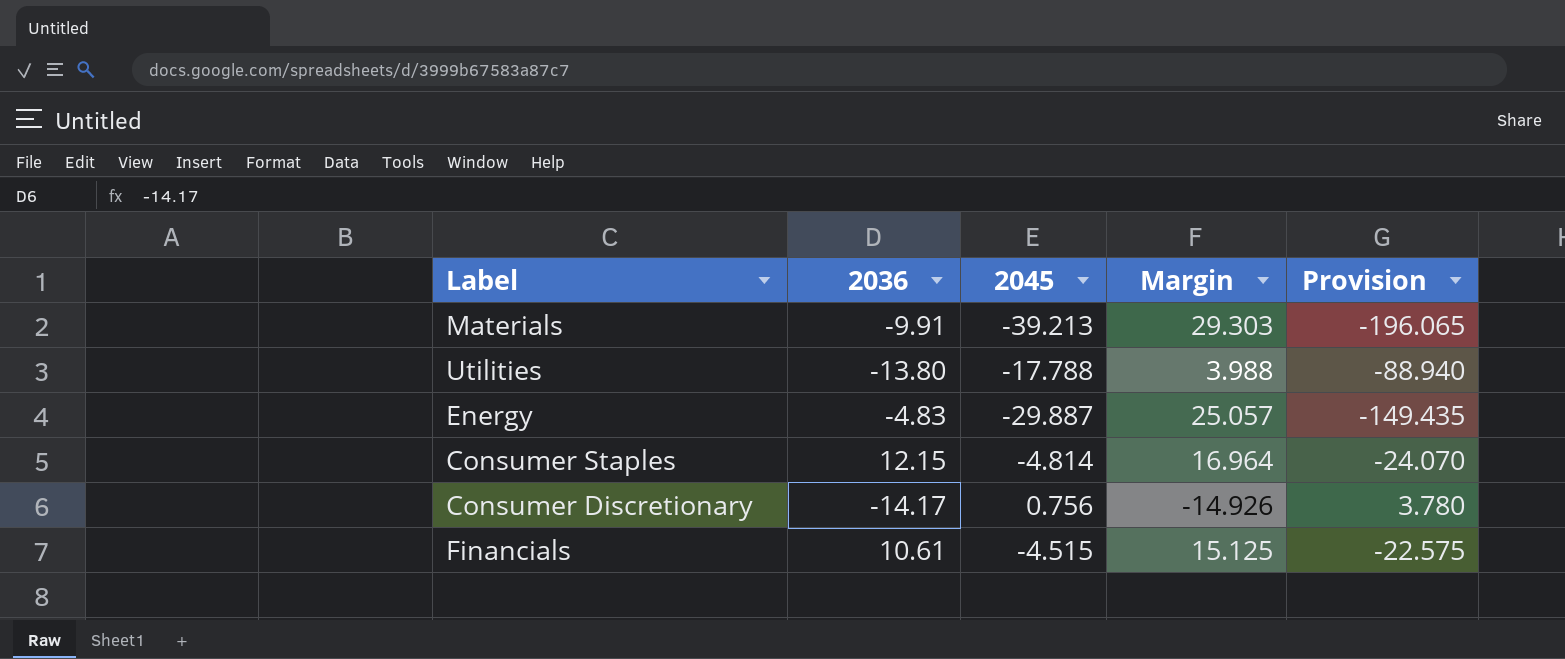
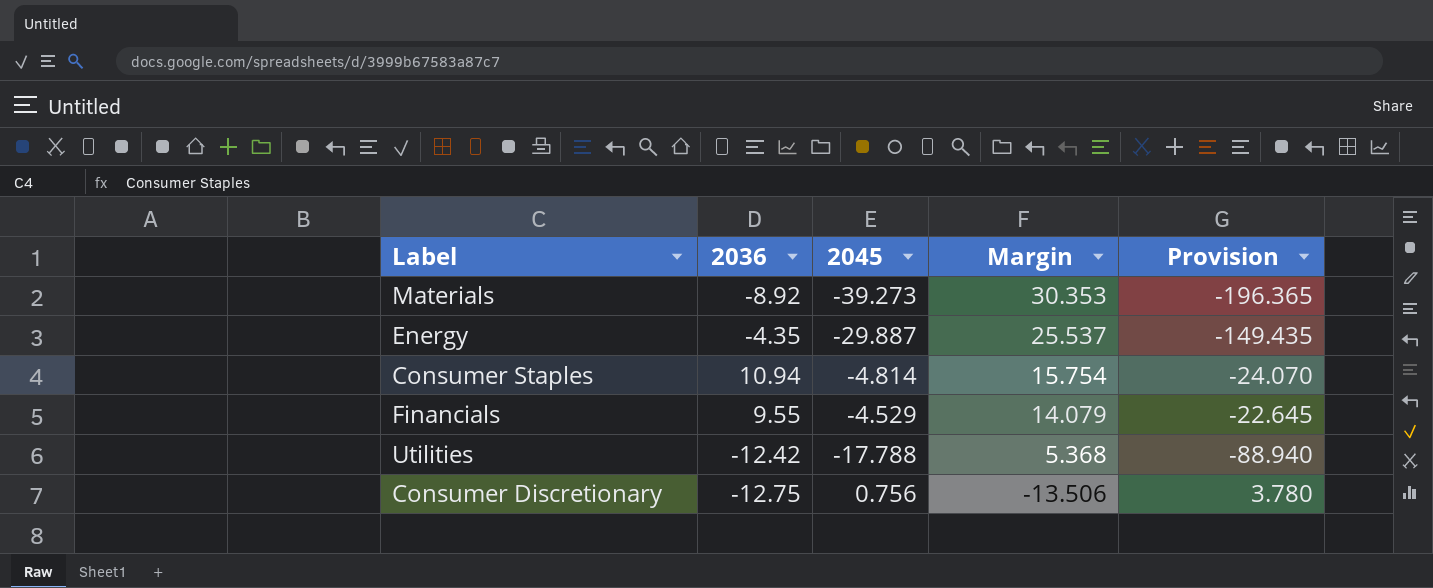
row order: none -> Margin descending
Materials | 2036: -9.91 -> -8.92
Materials | 2045: -39.213 -> -39.273
Materials | Margin: 29.303 -> 30.353
Materials | Provision: -196.065 -> -196.365
Energy | 2036: -4.83 -> -4.35
Energy | Margin: 25.057 -> 25.537
Consumer Staples | 2036: 12.15 -> 10.94
Consumer Staples | Margin: 16.964 -> 15.754
Financials | 2036: 10.61 -> 9.55
Financials | 2045: -4.515 -> -4.529
Financials | Margin: 15.125 -> 14.079
Financials | Provision: -22.575 -> -22.645
Utilities | 2036: -13.80 -> -12.42
Utilities | Margin: 3.988 -> 5.368
Consumer Discretionary | 2036: -14.17 -> -12.75
Consumer Discretionary | Margin: -14.926 -> -13.506

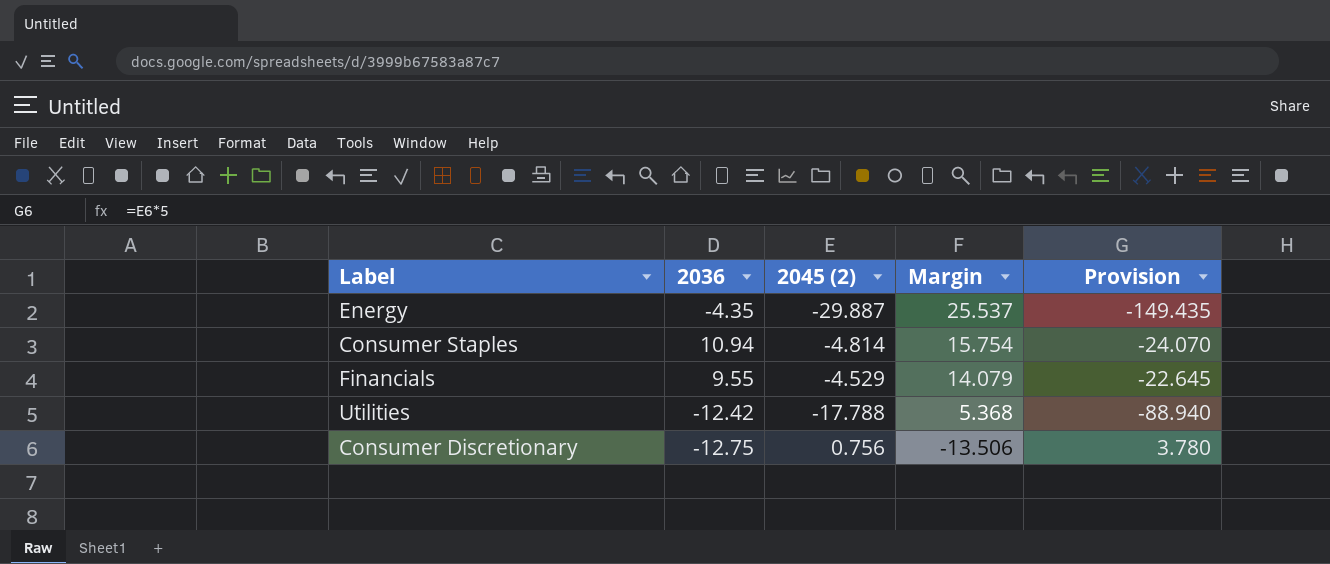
column name: 2045 -> 2045 (2)
row Materials: -8.92 | -39.273 | 30.353 | -196.365 -> none

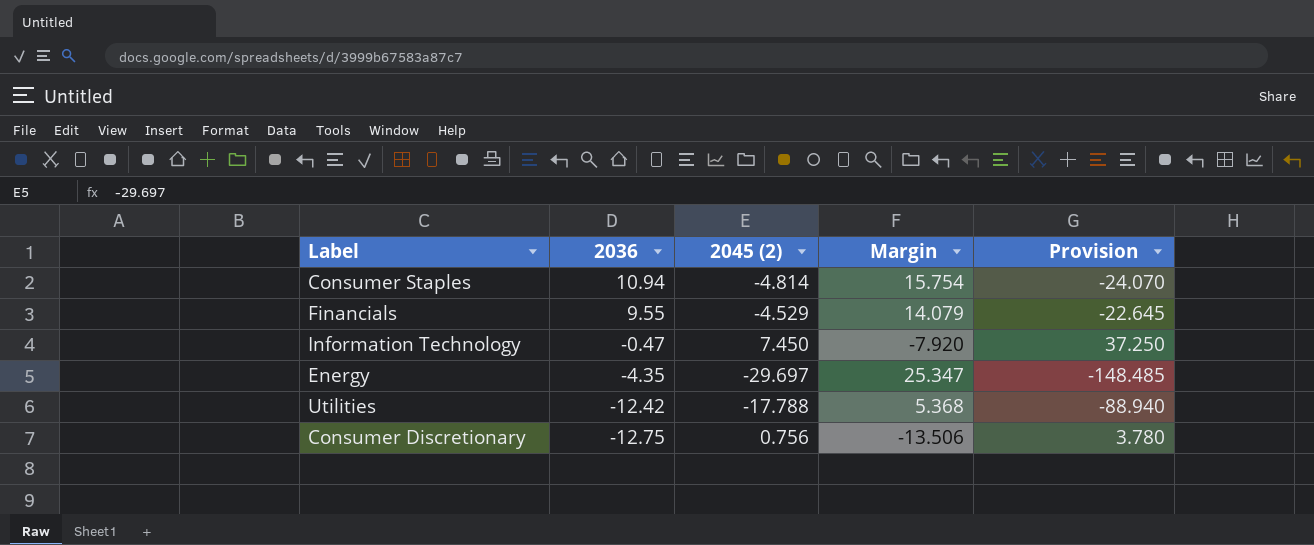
row order: Margin descending -> 2036 descending
row Information Technology: none -> -0.47 | 7.450 | -7.920 | 37.250
Energy | 2045 (2): -29.887 -> -29.697
Energy | Margin: 25.537 -> 25.347
Energy | Provision: -149.435 -> -148.485

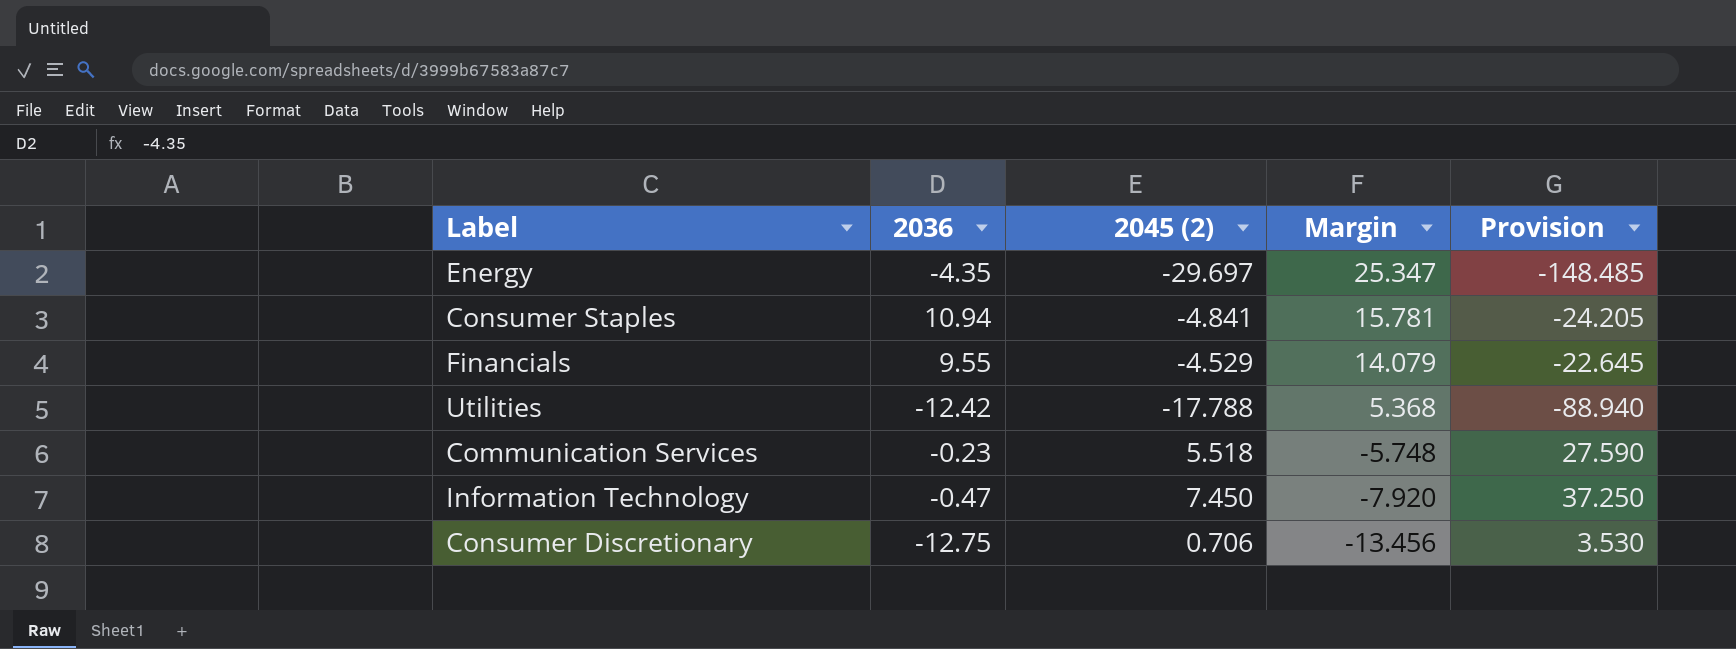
row order: 2036 descending -> Margin descending
Consumer Staples | 2045 (2): -4.814 -> -4.841
Consumer Staples | Margin: 15.754 -> 15.781
Consumer Staples | Provision: -24.070 -> -24.205
row Communication Services: none -> -0.23 | 5.518 | -5.748 | 27.590
Consumer Discretionary | 2045 (2): 0.756 -> 0.706
Consumer Discretionary | Margin: -13.506 -> -13.456
Consumer Discretionary | Provision: 3.780 -> 3.530

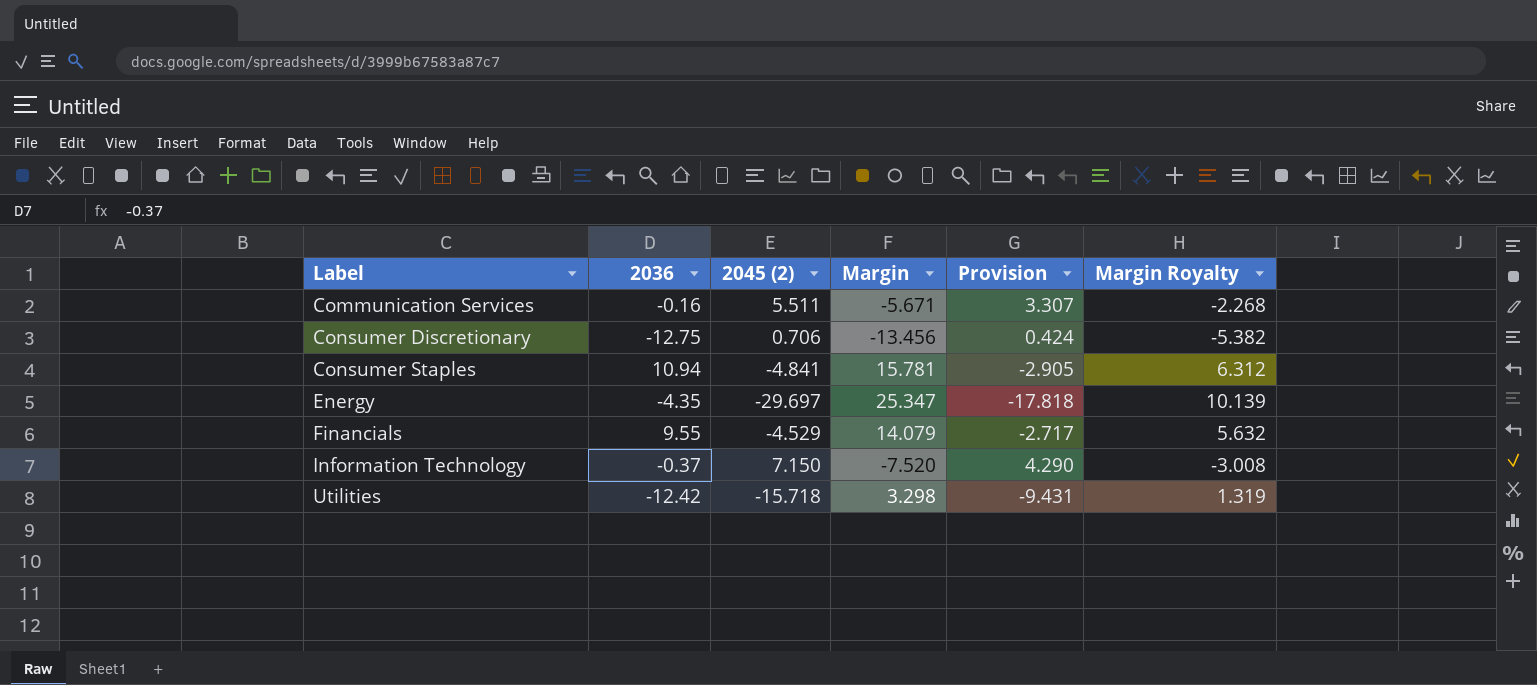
row order: Margin descending -> Label ascending
column Provision | formula: [2045 (2)] * 5 -> [2045 (2)] * 0.6
column Margin Royalty | formula: none -> [Margin] * 0.4
Communication Services | 2036: -0.23 -> -0.16
Communication Services | 2045 (2): 5.518 -> 5.511
Communication Services | Margin: -5.748 -> -5.671
Information Technology | 2036: -0.47 -> -0.37
Information Technology | 2045 (2): 7.450 -> 7.150
Information Technology | Margin: -7.920 -> -7.520
Utilities | 2045 (2): -17.788 -> -15.718
Utilities | Margin: 5.368 -> 3.298

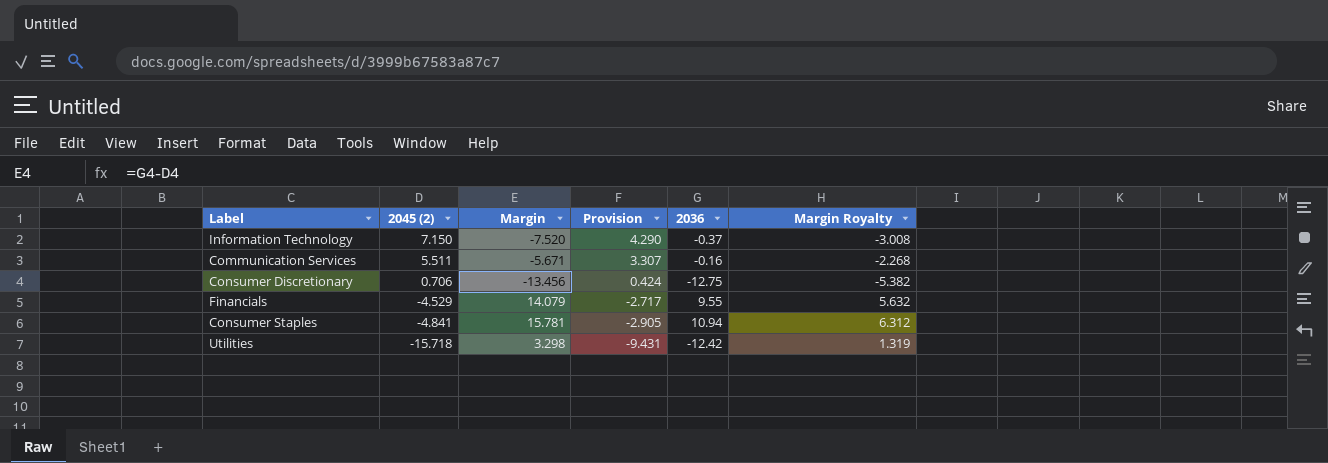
row order: Label ascending -> 2045 (2) descending
column 2036 | position: 2 -> 5
row Energy: -4.35 | -29.697 | 25.347 | -17.818 | 10.139 -> none

